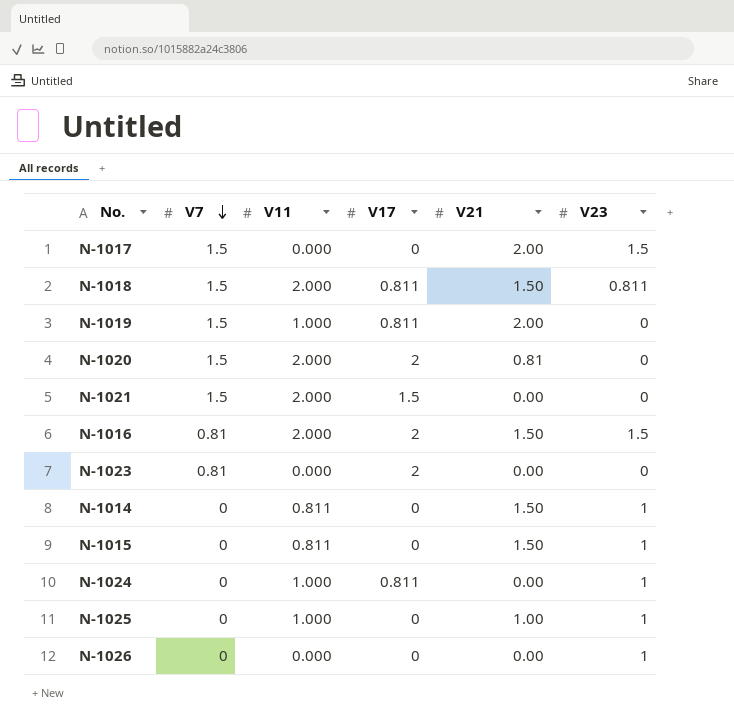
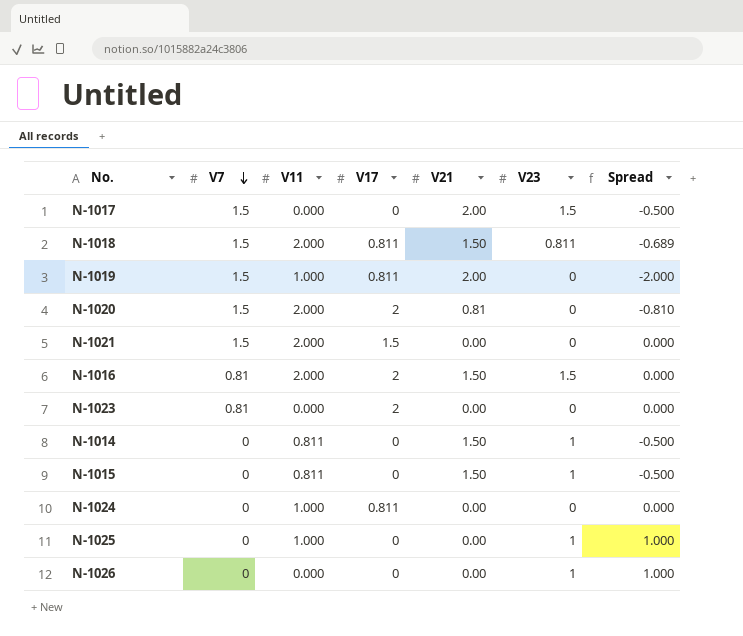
column Spread | formula: none -> [V23] - [V21]
N-1024 | V23: 1 -> 0
N-1025 | V21: 1.00 -> 0.00

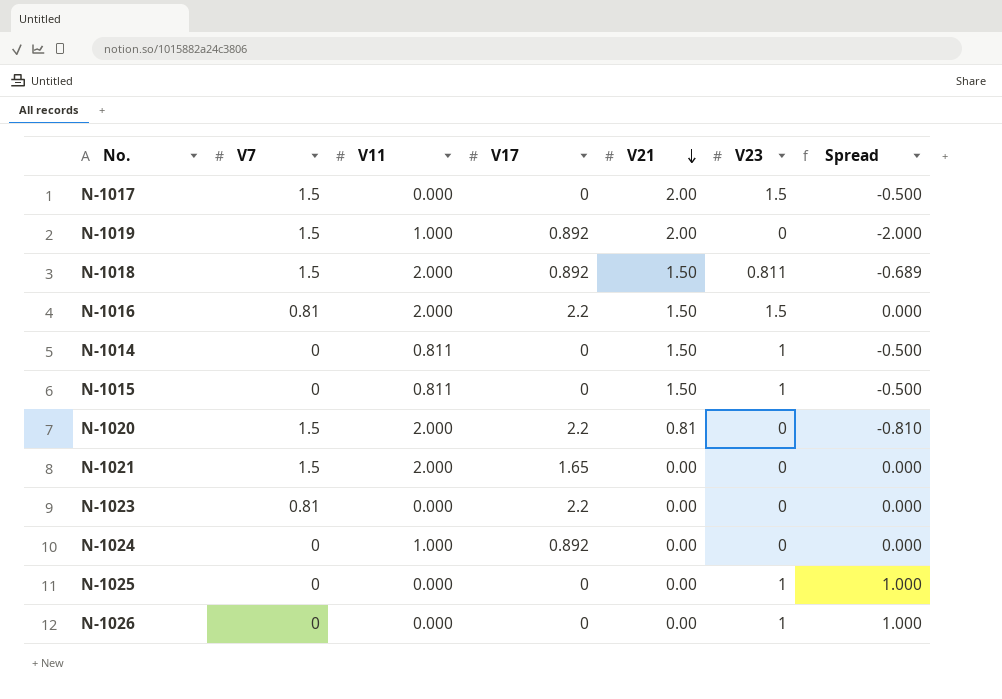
row order: V7 descending -> V21 descending
N-1019 | V17: 0.811 -> 0.892
N-1018 | V17: 0.811 -> 0.892
N-1016 | V17: 2 -> 2.2
N-1020 | V17: 2 -> 2.2
N-1021 | V17: 1.5 -> 1.65
N-1023 | V17: 2 -> 2.2
N-1024 | V17: 0.811 -> 0.892
N-1025 | V11: 1.000 -> 0.000

